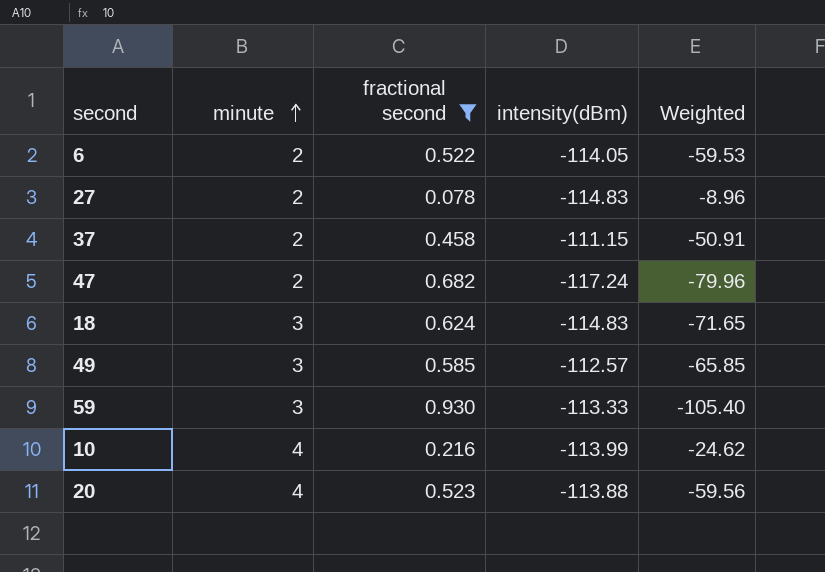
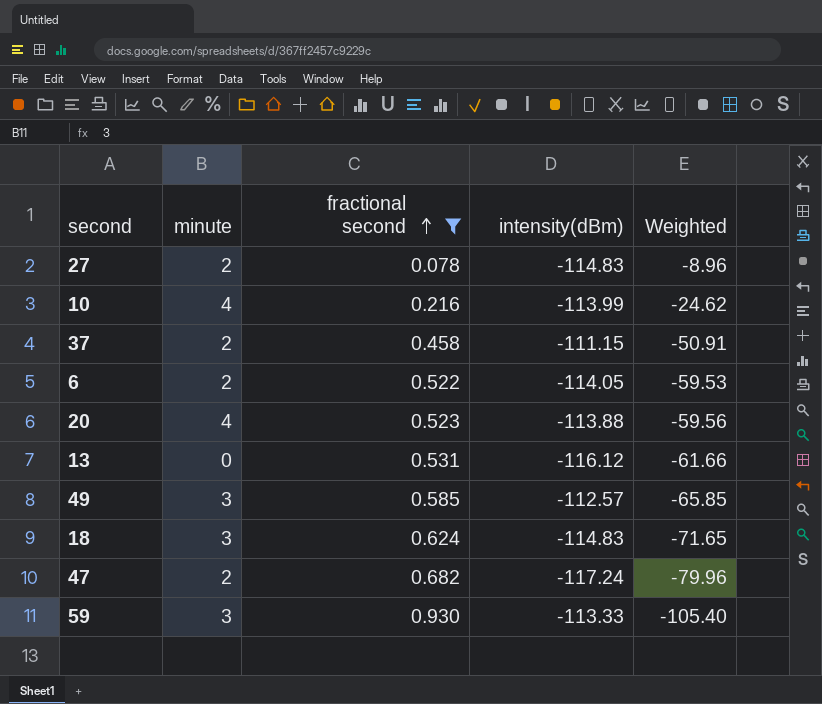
row order: minute ascending -> fractional second ascending
row 13: none -> 0 | 0.531 | -116.12 | -61.66

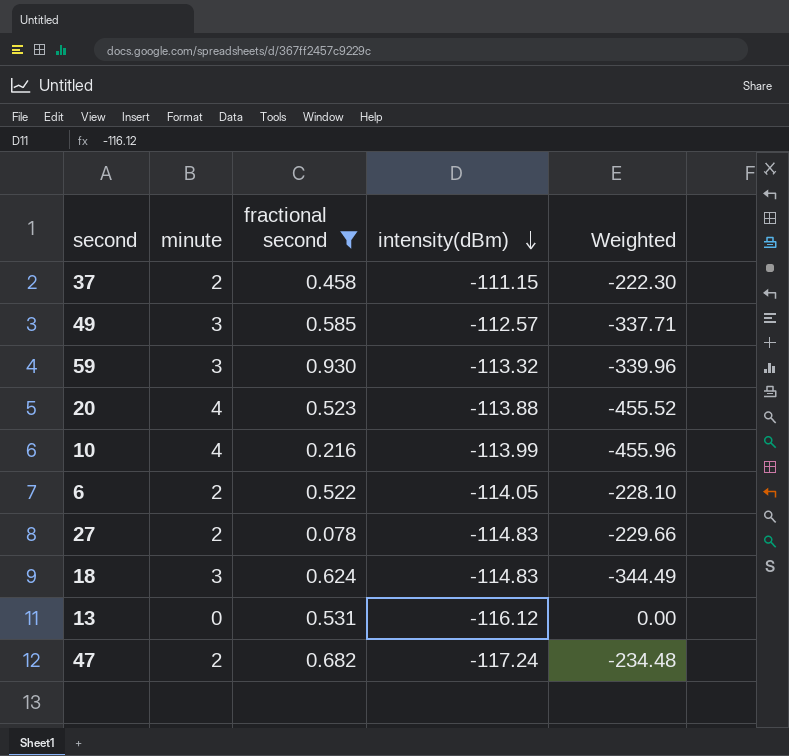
row order: fractional second ascending -> intensity(dBm) descending
column Weighted | formula: [fractional second] * [intensity(dBm)] -> [minute] * [intensity(dBm)]
59 | intensity(dBm): -113.33 -> -113.32

